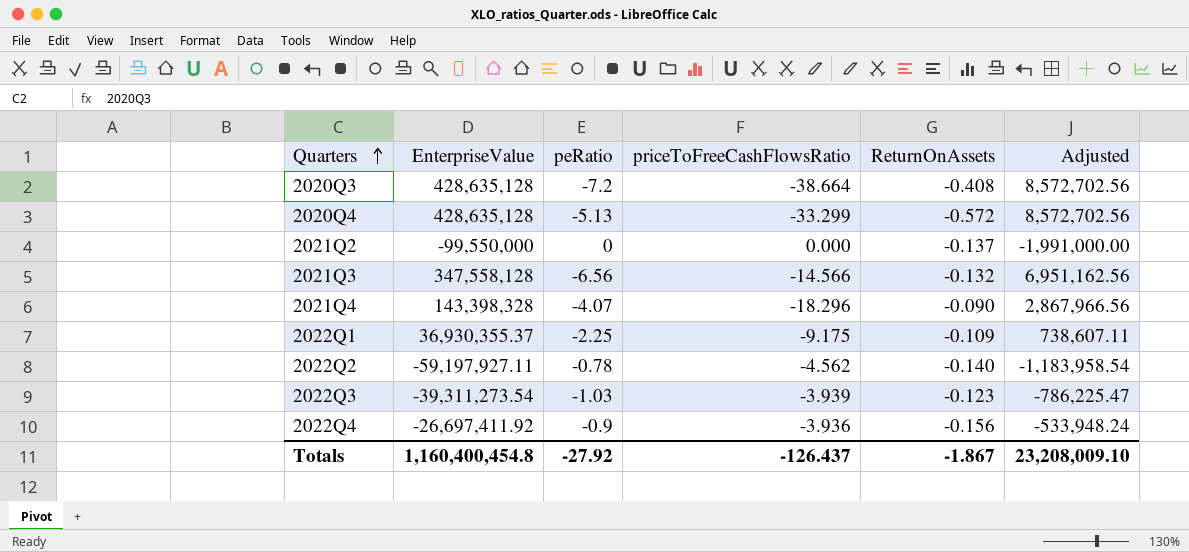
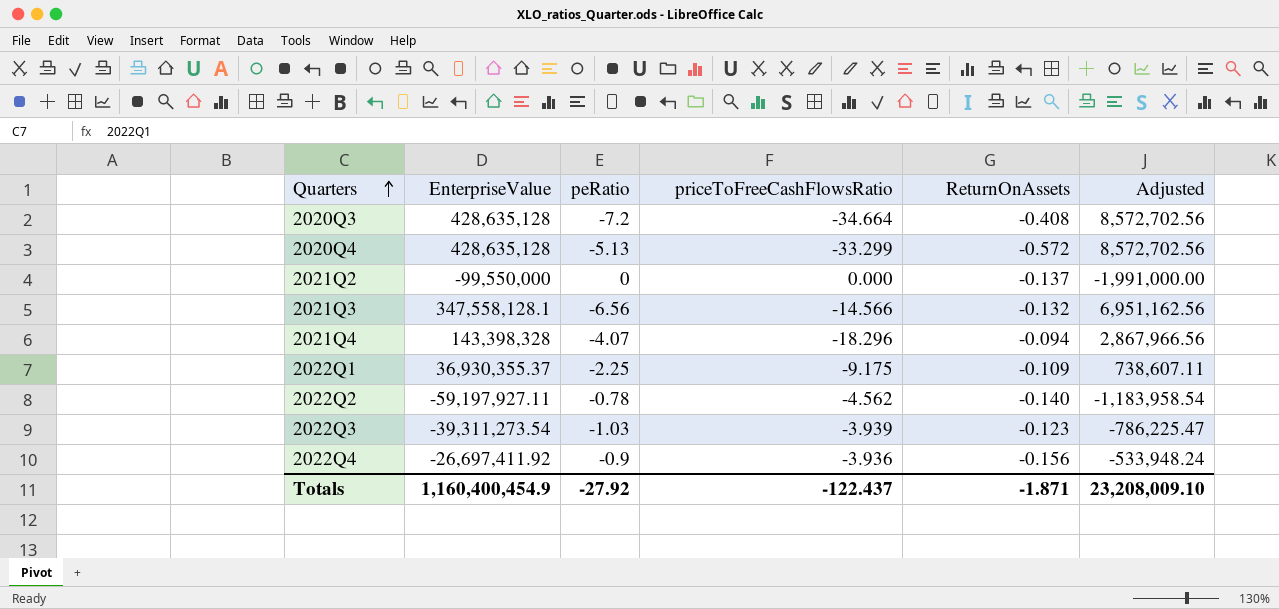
2020Q3 | priceToFreeCashFlowsRatio: -38.664 -> -34.664
2021Q3 | EnterpriseValue: 347,558,128 -> 347,558,128.1
2021Q4 | ReturnOnAssets: -0.090 -> -0.094
Totals | EnterpriseValue: 1,160,400,454.8 -> 1,160,400,454.9
Totals | priceToFreeCashFlowsRatio: -126.437 -> -122.437
Totals | ReturnOnAssets: -1.867 -> -1.871

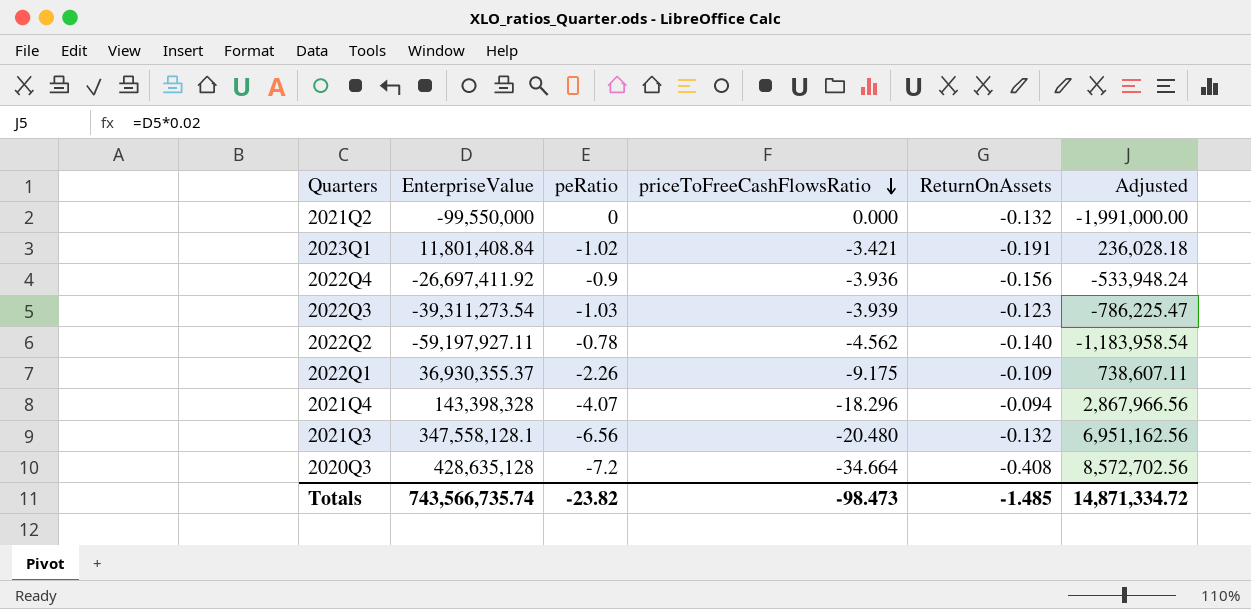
row order: Quarters ascending -> priceToFreeCashFlowsRatio descending
row 2020Q4: 428,635,128 | -5.13 | -33.299 | -0.572 | 8,572,702.56 -> none
2021Q2 | ReturnOnAssets: -0.137 -> -0.132
row 2023Q1: none -> 11,801,408.84 | -1.02 | -3.421 | -0.191 | 236,028.18
2022Q1 | peRatio: -2.25 -> -2.26
2021Q3 | priceToFreeCashFlowsRatio: -14.566 -> -20.480
Totals | EnterpriseValue: 1,160,400,454.9 -> 743,566,735.74
Totals | peRatio: -27.92 -> -23.82
Totals | priceToFreeCashFlowsRatio: -122.437 -> -98.473
Totals | ReturnOnAssets: -1.871 -> -1.485
Totals | Adjusted: 23,208,009.10 -> 14,871,334.72

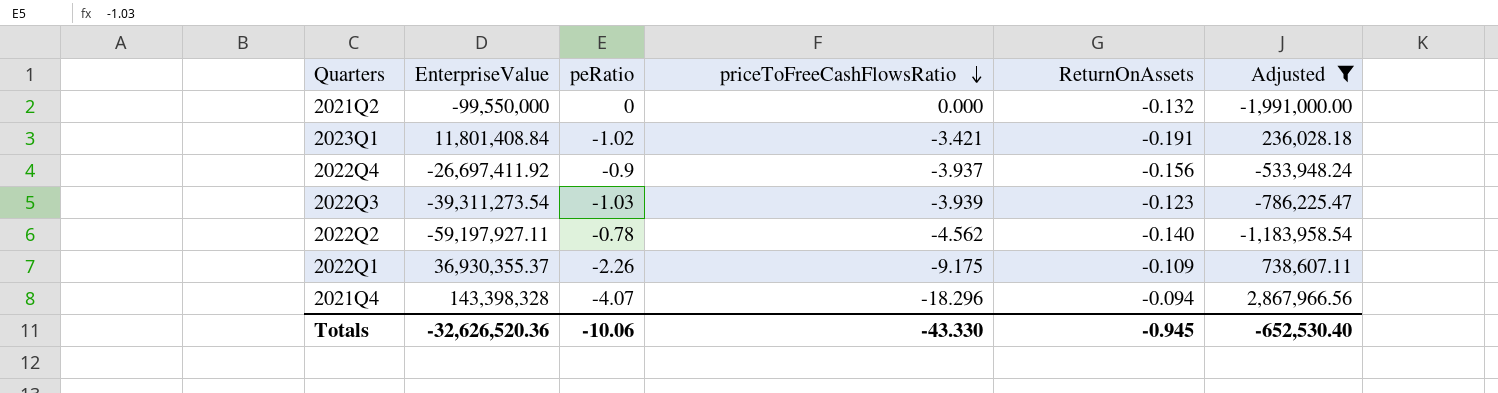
filter: none -> Adjusted <= 2,867,966.56
2022Q4 | priceToFreeCashFlowsRatio: -3.936 -> -3.937
Totals | EnterpriseValue: 743,566,735.74 -> -32,626,520.36
Totals | peRatio: -23.82 -> -10.06
Totals | priceToFreeCashFlowsRatio: -98.473 -> -43.330
Totals | ReturnOnAssets: -1.485 -> -0.945
Totals | Adjusted: 14,871,334.72 -> -652,530.40

